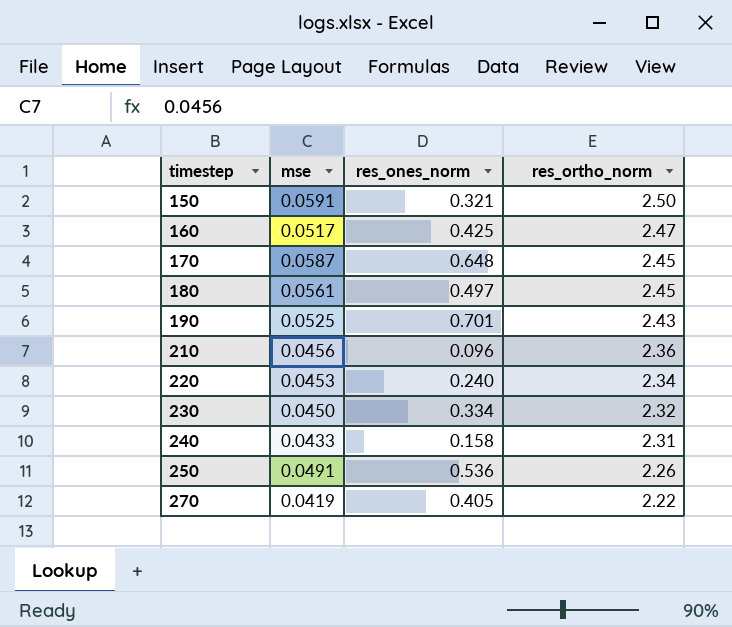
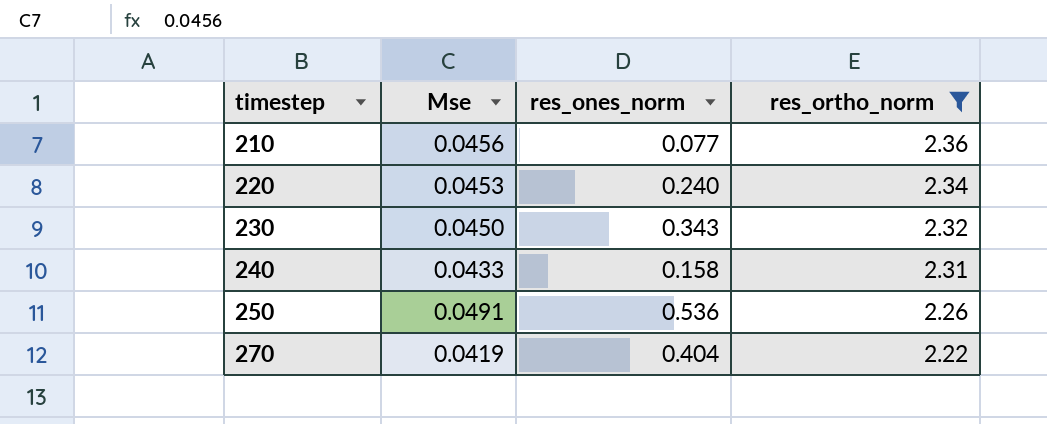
filter: none -> res_ortho_norm <= 2.36
column name: mse -> Mse
210 | res_ones_norm: 0.096 -> 0.077
230 | res_ones_norm: 0.334 -> 0.343
270 | res_ones_norm: 0.405 -> 0.404

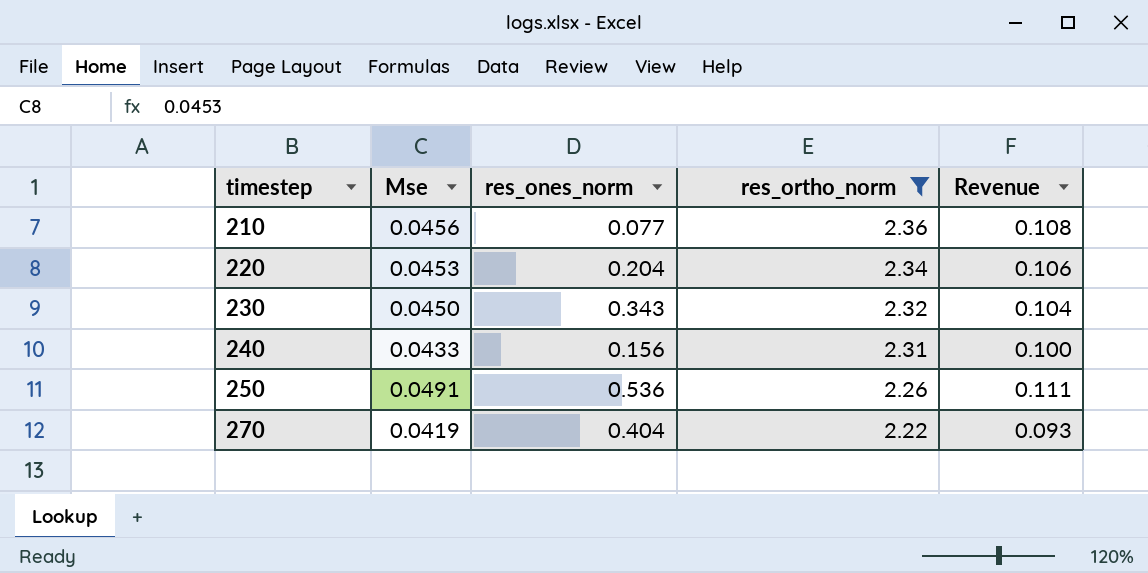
column Revenue | formula: none -> [Mse] * [res_ortho_norm]
220 | res_ones_norm: 0.240 -> 0.204
240 | res_ones_norm: 0.158 -> 0.156

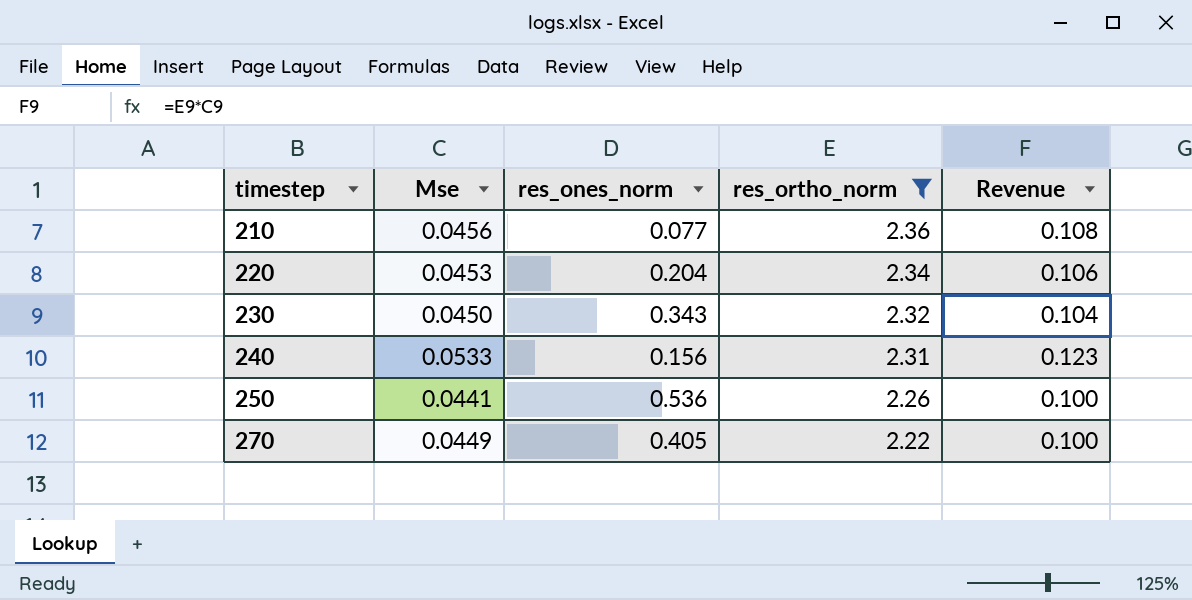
240 | Mse: 0.0433 -> 0.0533
240 | Revenue: 0.100 -> 0.123
250 | Mse: 0.0491 -> 0.0441
250 | Revenue: 0.111 -> 0.100
270 | Mse: 0.0419 -> 0.0449
270 | res_ones_norm: 0.404 -> 0.405
270 | Revenue: 0.093 -> 0.100

